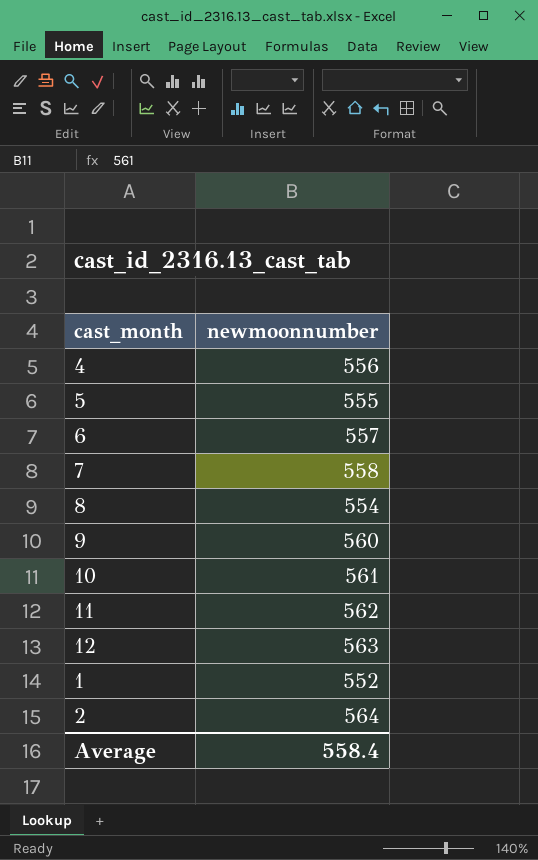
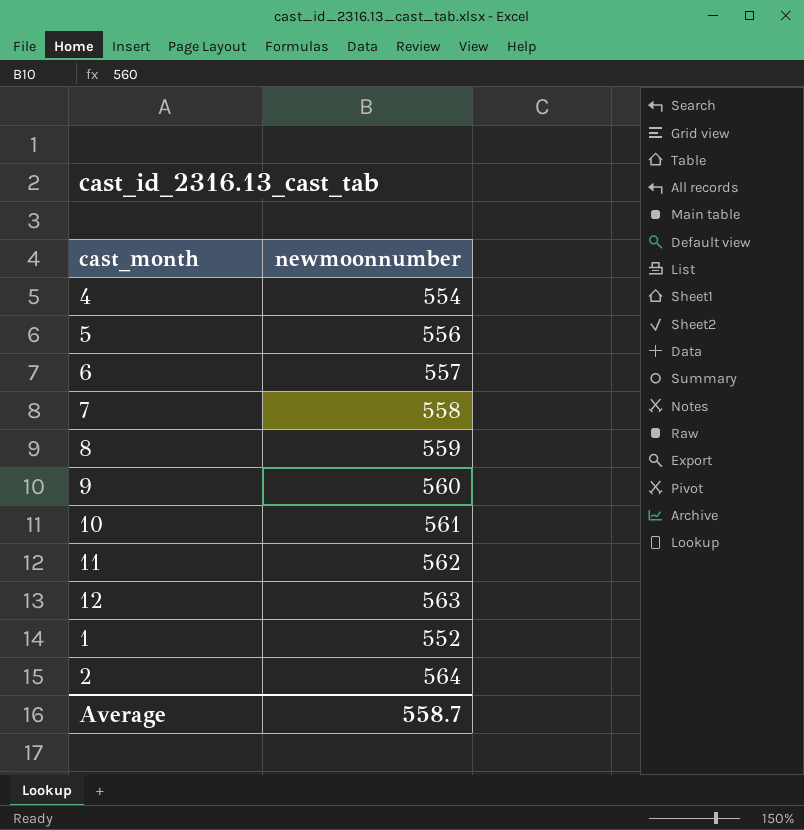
4 | newmoonnumber: 556 -> 554
5 | newmoonnumber: 555 -> 556
8 | newmoonnumber: 554 -> 559
Average | newmoonnumber: 558.4 -> 558.7

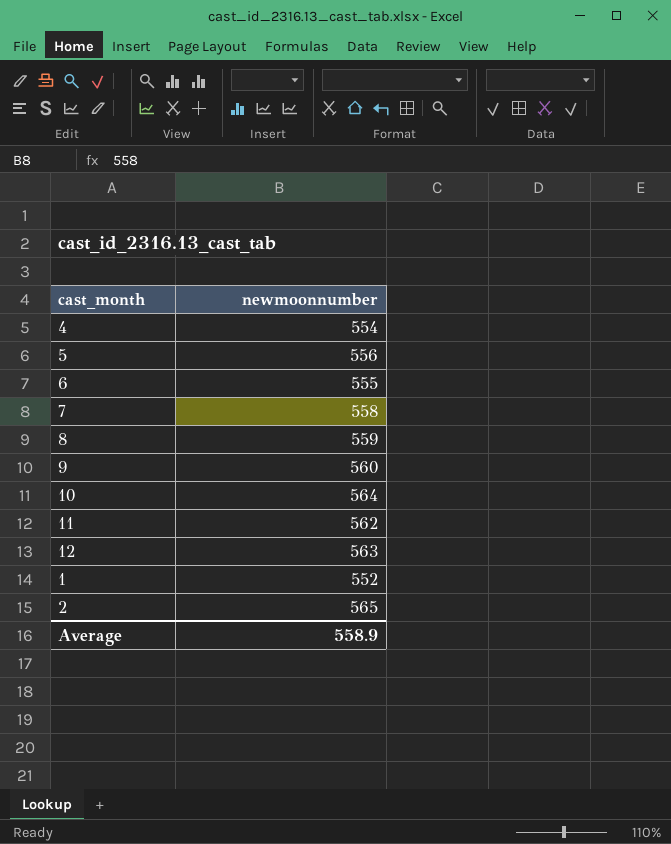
6 | newmoonnumber: 557 -> 555
10 | newmoonnumber: 561 -> 564
2 | newmoonnumber: 564 -> 565
Average | newmoonnumber: 558.7 -> 558.9

